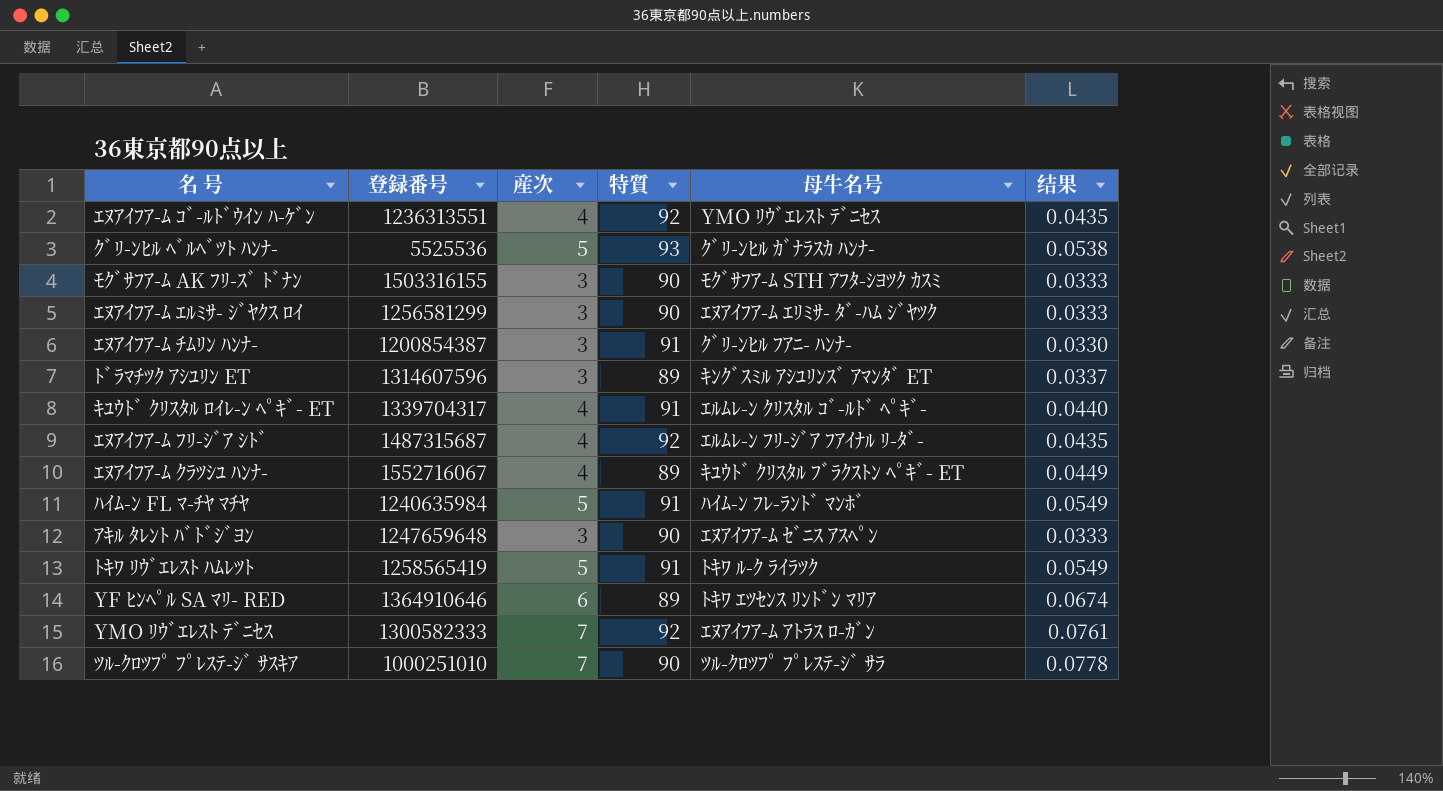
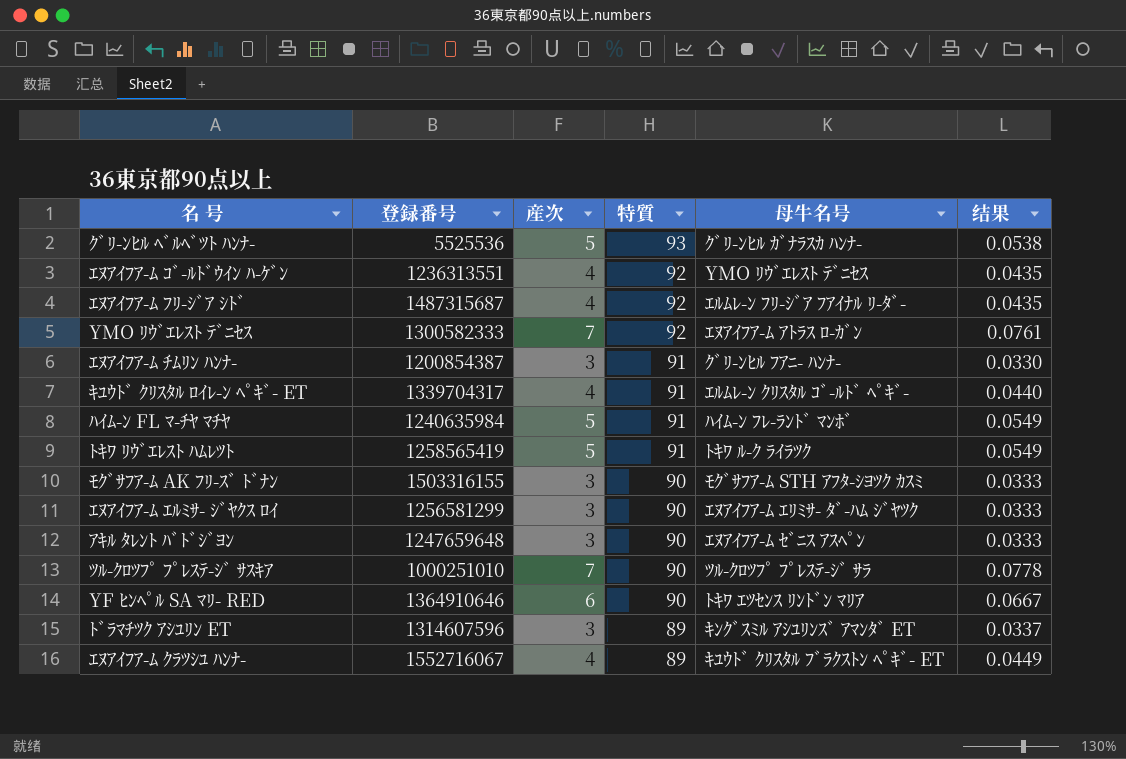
row order: none -> 特質 descending
YF ﾋﾝﾍﾟﾙ SA ﾏﾘ- RED | 特質: 89 -> 90
YF ﾋﾝﾍﾟﾙ SA ﾏﾘ- RED | 结果: 0.0674 -> 0.0667

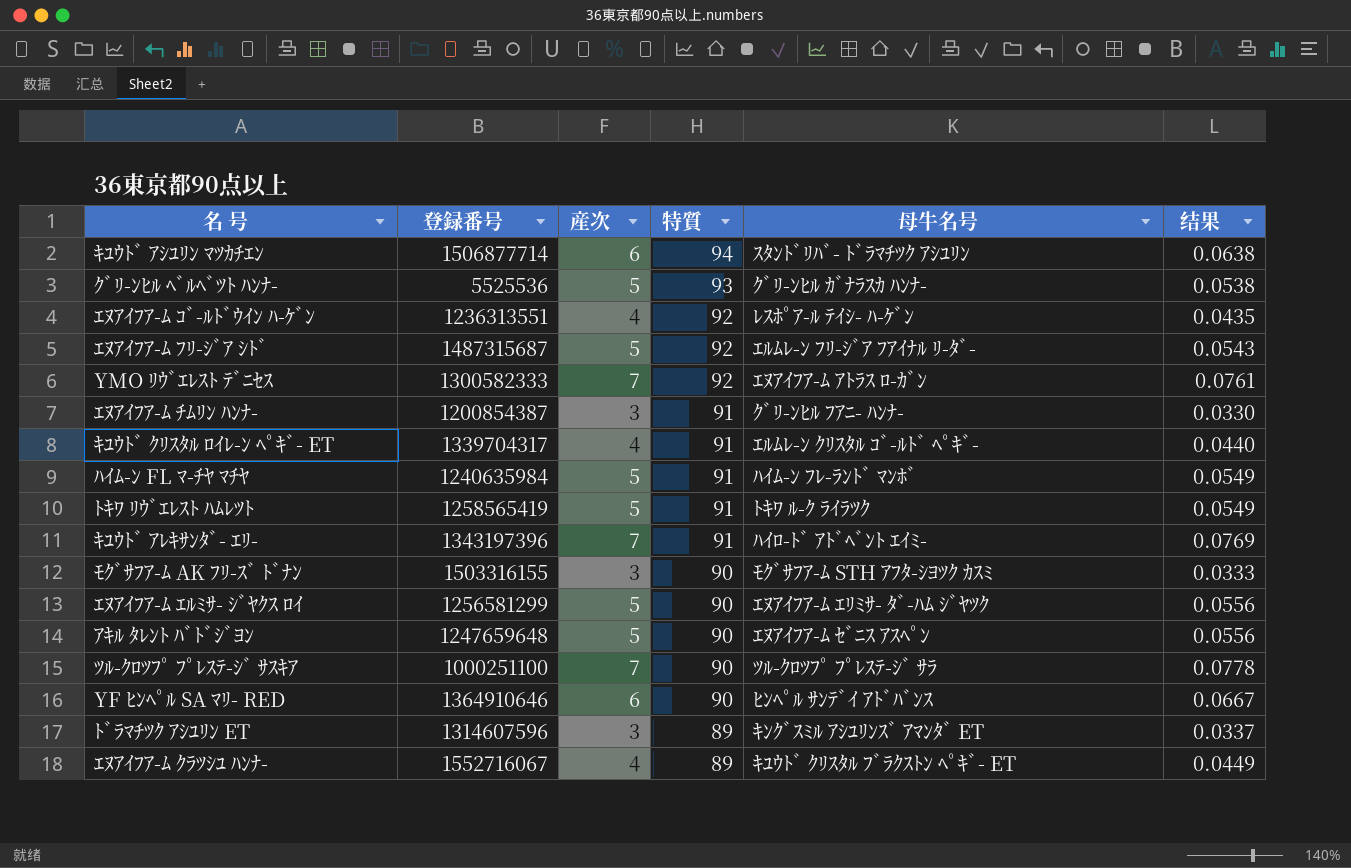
row ｷﾕｳﾄﾞ ｱｼﾕﾘﾝ ﾏﾂｶﾁｴﾝ: none -> 1506877714 | 6 | 94 | ｽﾀﾝﾄﾞﾘﾊﾞ- ﾄﾞﾗﾏﾁﾂｸ ｱｼﾕﾘﾝ | 0.0638
ｴﾇｱｲﾌｱ-ﾑ ｺﾞ-ﾙﾄﾞｳｲﾝ ﾊ-ｹﾞﾝ | 母牛名号: YMO ﾘｳﾞｴﾚｽﾄ ﾃﾞﾆｾｽ -> ﾚｽﾎﾟｱ-ﾙ ﾃｲｼ- ﾊ-ｹﾞﾝ
ｴﾇｱｲﾌｱ-ﾑ ﾌﾘ-ｼﾞｱ ｼﾄﾞ | 産次: 4 -> 5
ｴﾇｱｲﾌｱ-ﾑ ﾌﾘ-ｼﾞｱ ｼﾄﾞ | 结果: 0.0435 -> 0.0543
row ｷﾕｳﾄﾞ ｱﾚｷｻﾝﾀﾞ- ｴﾘ-: none -> 1343197396 | 7 | 91 | ﾊｲﾛ-ﾄﾞ ｱﾄﾞﾍﾞﾝﾄ ｴｲﾐ- | 0.0769
ｴﾇｱｲﾌｱ-ﾑ ｴﾙﾐｻ- ｼﾞﾔｸｽ ﾛｲ | 産次: 3 -> 5
ｴﾇｱｲﾌｱ-ﾑ ｴﾙﾐｻ- ｼﾞﾔｸｽ ﾛｲ | 结果: 0.0333 -> 0.0556
ｱｷﾙ ﾀﾚﾝﾄ ﾊﾞﾄﾞｼﾞﾖﾝ | 産次: 3 -> 5
ｱｷﾙ ﾀﾚﾝﾄ ﾊﾞﾄﾞｼﾞﾖﾝ | 结果: 0.0333 -> 0.0556
ﾂﾙ-ｸﾛﾂﾌﾟ ﾌﾟﾚｽﾃ-ｼﾞ ｻｽｷｱ | 登録番号: 1000251010 -> 1000251100
YF ﾋﾝﾍﾟﾙ SA ﾏﾘ- RED | 母牛名号: ﾄｷﾜ ｴﾂｾﾝｽ ﾘﾝﾄﾞﾝ ﾏﾘｱ -> ﾋﾝﾍﾟﾙ ｻﾝﾃﾞｲ ｱﾄﾞﾊﾞﾝｽ

